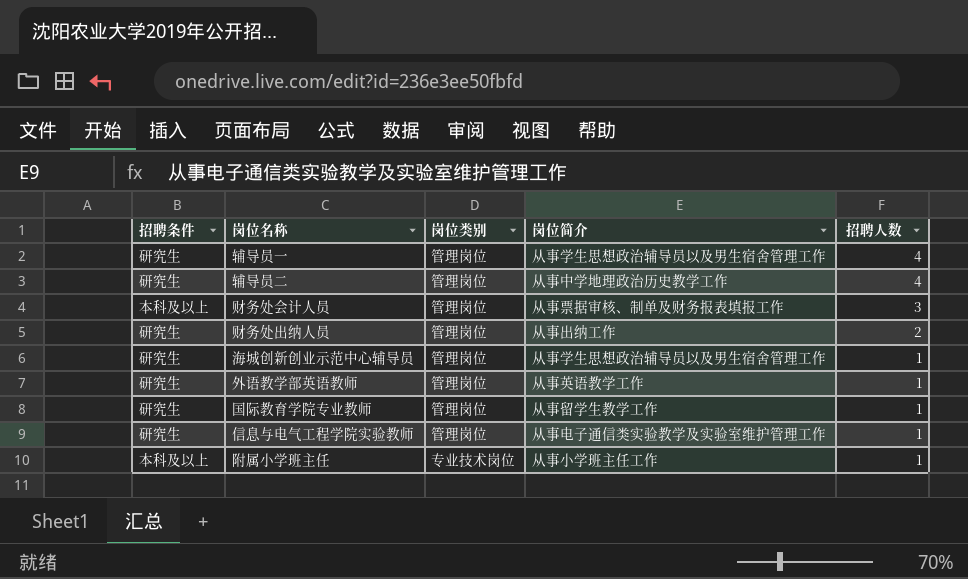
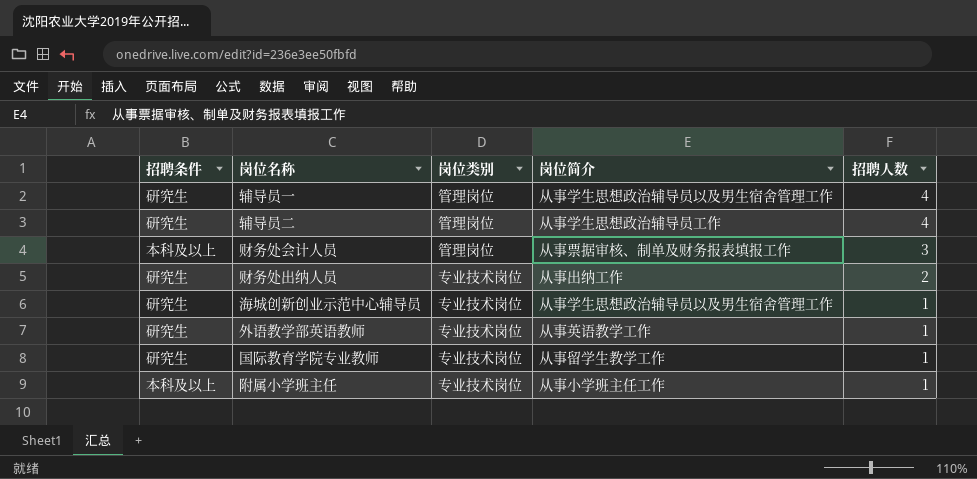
row 信息与电气工程学院实验教师: 研究生 | 管理岗位 | 从事电子通信类实验教学及实验室维护管理工作 | 1 -> none
辅导员二 | 岗位简介: 从事中学地理政治历史教学工作 -> 从事学生思想政治辅导员工作
财务处出纳人员 | 岗位类别: 管理岗位 -> 专业技术岗位
海城创新创业示范中心辅导员 | 岗位类别: 管理岗位 -> 专业技术岗位
外语教学部英语教师 | 岗位类别: 管理岗位 -> 专业技术岗位
国际教育学院专业教师 | 岗位类别: 管理岗位 -> 专业技术岗位

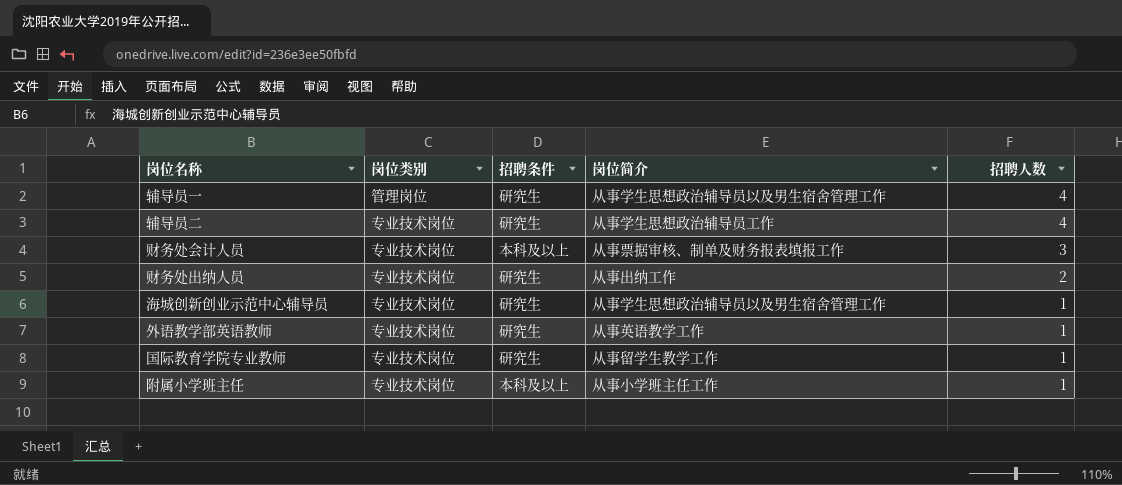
column 招聘条件 | position: 1 -> 3
辅导员二 | 岗位类别: 管理岗位 -> 专业技术岗位
财务处会计人员 | 岗位类别: 管理岗位 -> 专业技术岗位

